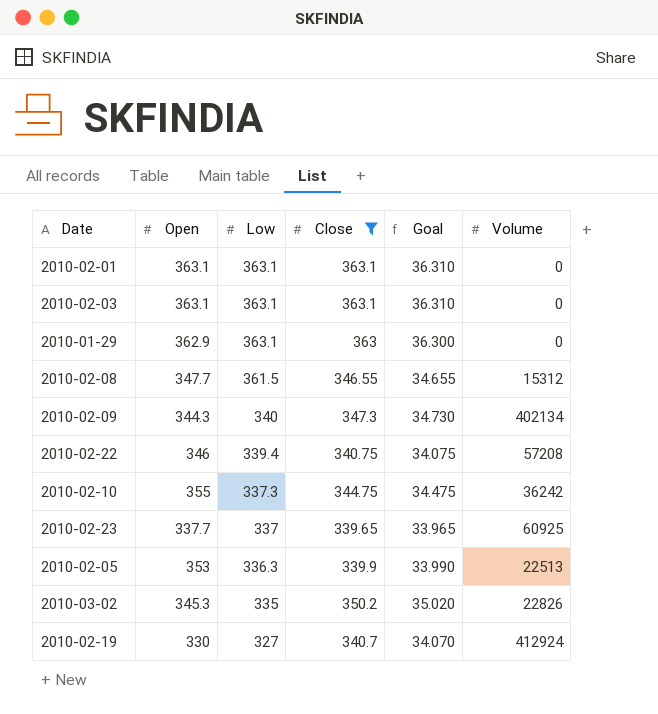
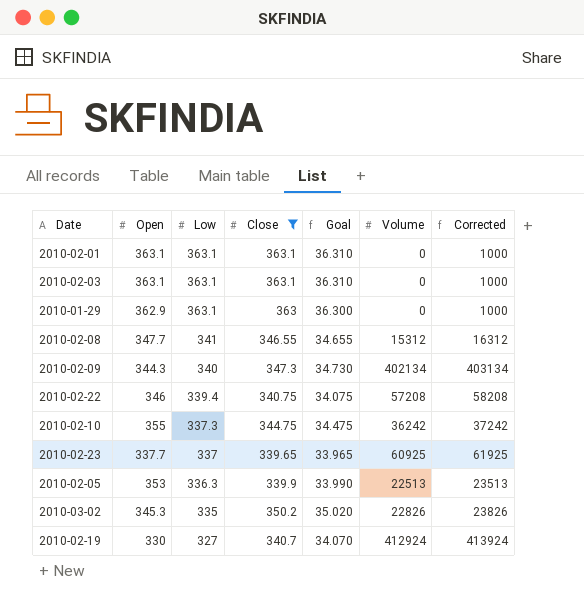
column Corrected | formula: none -> [Volume] + 1000
2010-02-08 | Low: 361.5 -> 341

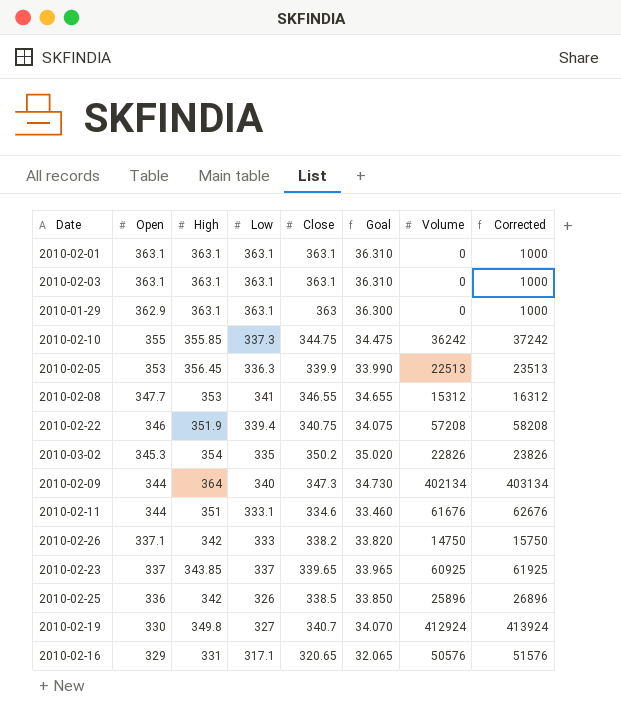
filter: Close >= 339.65 -> none
row order: Low descending -> Open descending
column High | position: none -> 3
2010-02-09 | Open: 344.3 -> 344
2010-02-23 | Open: 337.7 -> 337

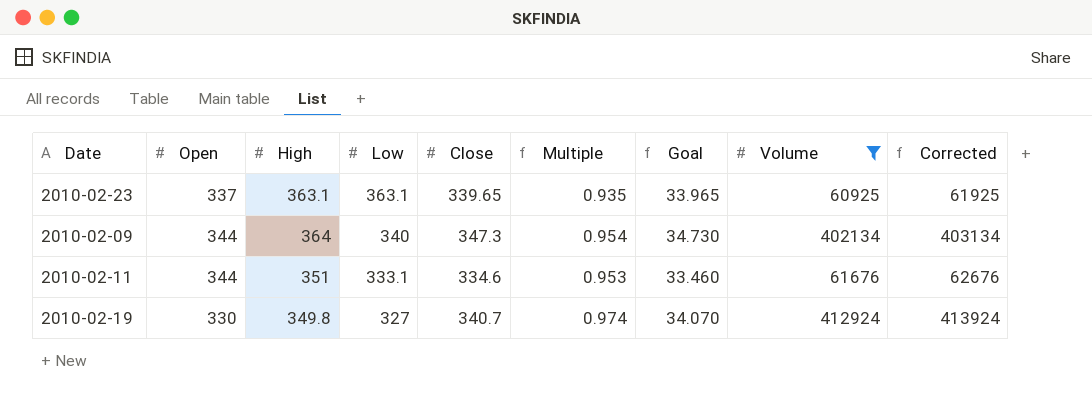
filter: none -> Volume >= 60925
row order: Open descending -> Low descending
column Multiple | formula: none -> [Close] / [High]
2010-02-23 | High: 343.85 -> 363.1
2010-02-23 | Low: 337 -> 363.1

